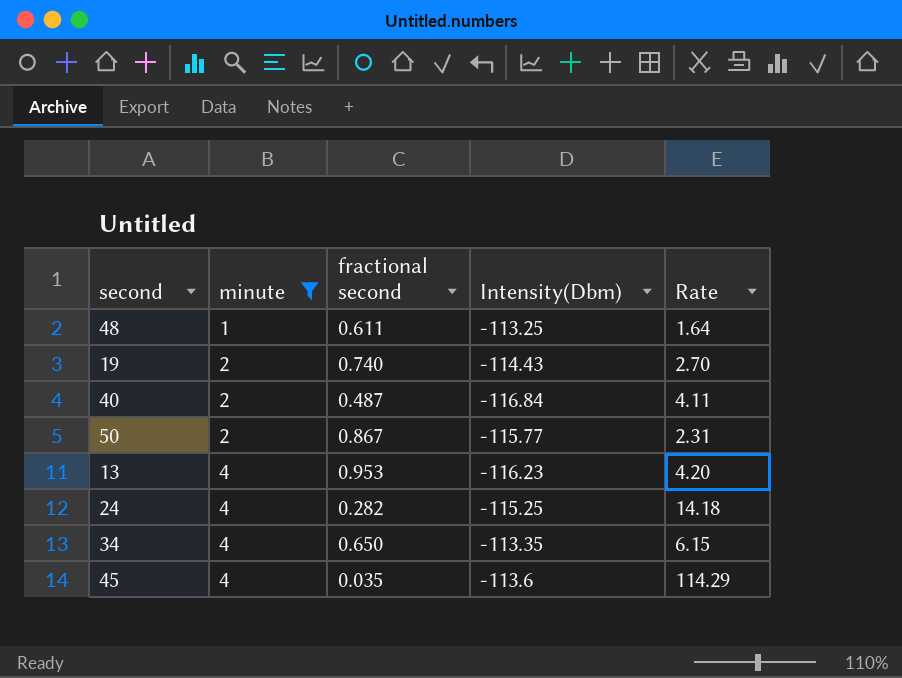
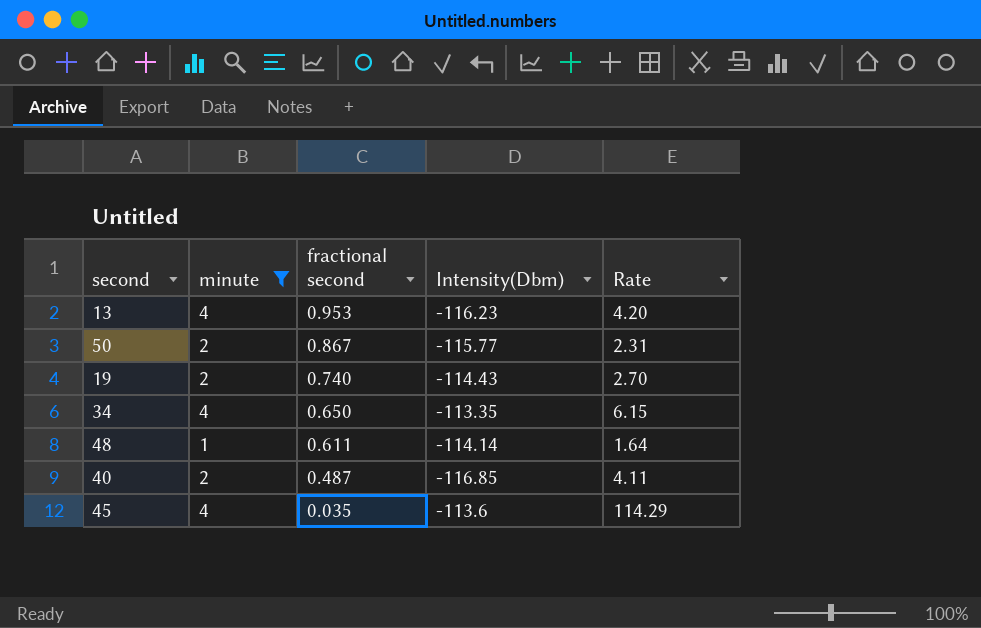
row order: minute ascending -> fractional second descending
row 24: 4 | 0.282 | -115.25 | 14.18 -> none
48 | Intensity(Dbm): -113.25 -> -114.14
40 | Intensity(Dbm): -116.84 -> -116.85

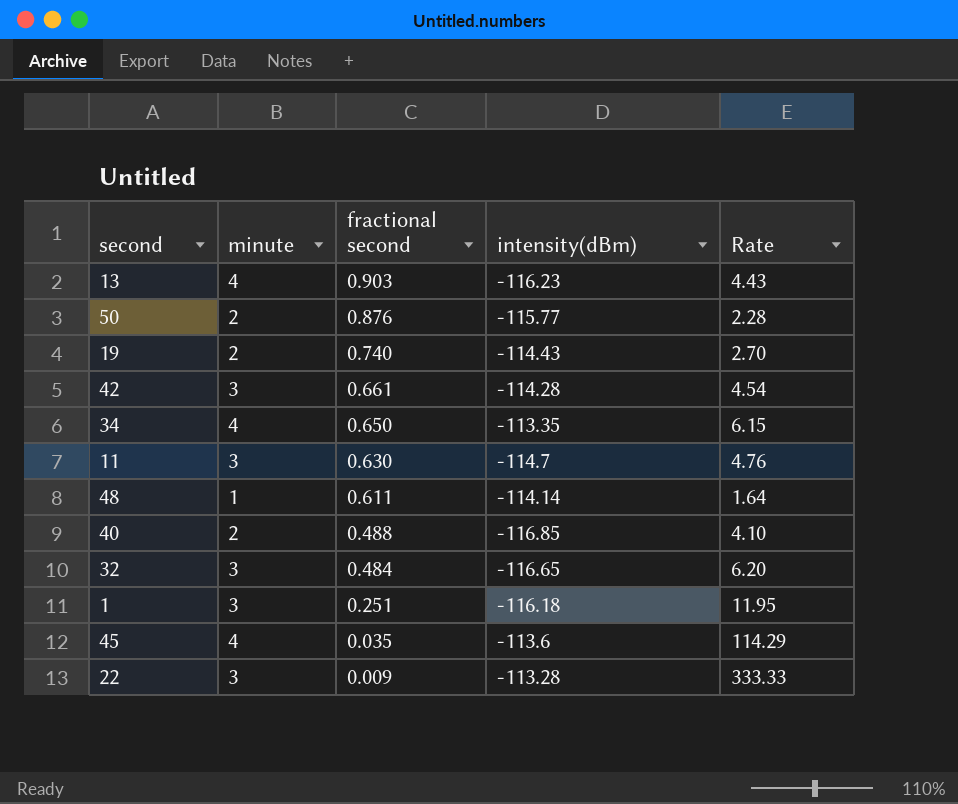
filter: minute != 3 -> none
column name: Intensity(Dbm) -> intensity(dBm)
13 | fractional second: 0.953 -> 0.903
13 | Rate: 4.20 -> 4.43
50 | fractional second: 0.867 -> 0.876
50 | Rate: 2.31 -> 2.28
40 | fractional second: 0.487 -> 0.488
40 | Rate: 4.11 -> 4.10

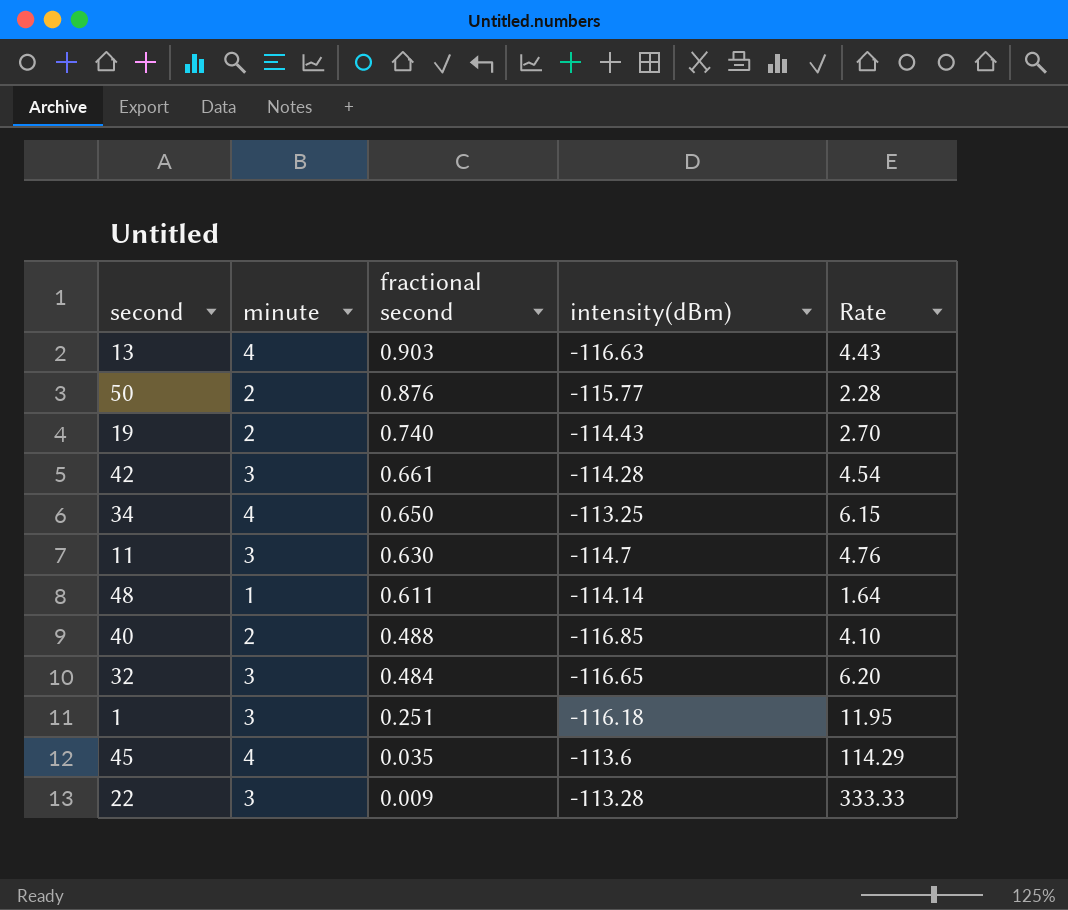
13 | intensity(dBm): -116.23 -> -116.63
34 | intensity(dBm): -113.35 -> -113.25

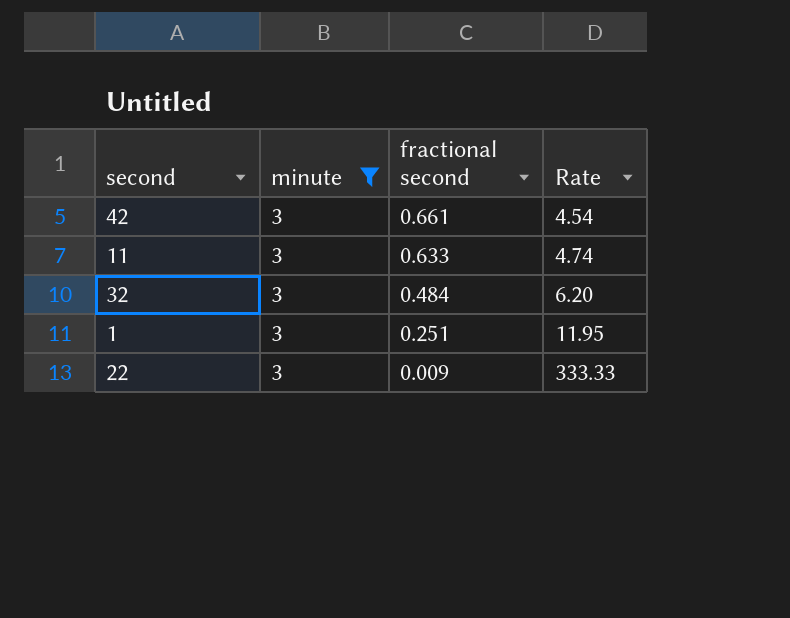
filter: none -> minute = 3
column intensity(dBm) | position: 4 -> none
11 | fractional second: 0.630 -> 0.633
11 | Rate: 4.76 -> 4.74

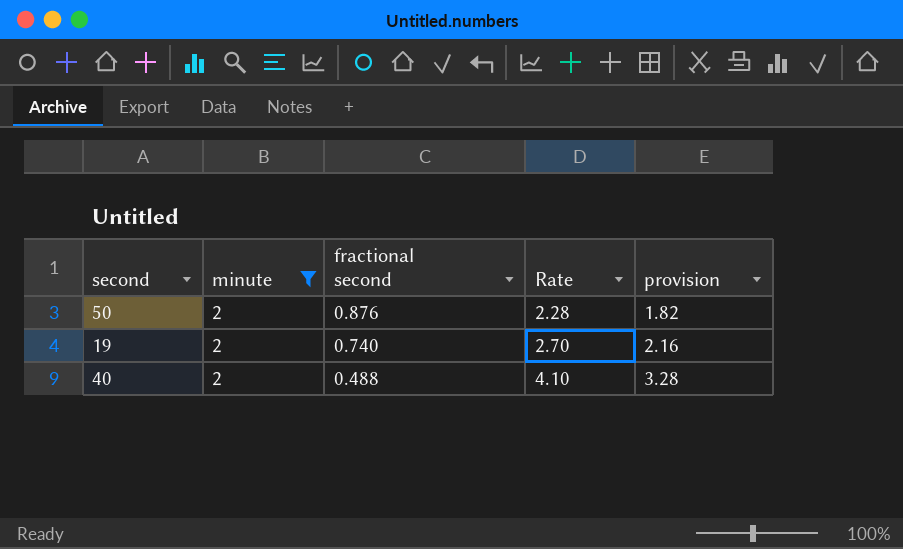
filter: minute = 3 -> minute = 2
column provision | formula: none -> [Rate] * 0.8

